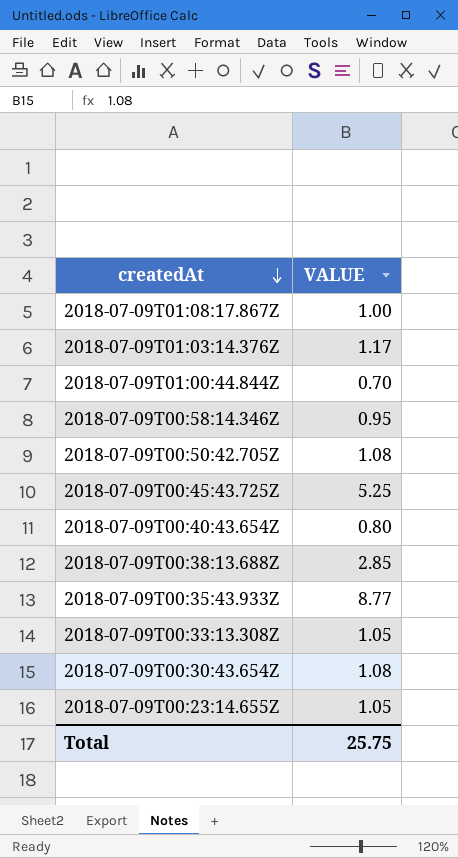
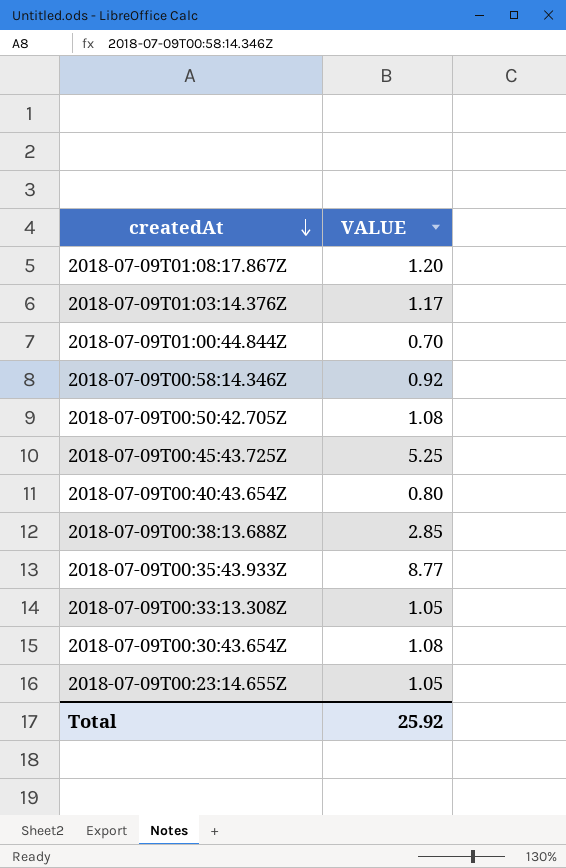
2018-07-09T01:08:17.867Z | VALUE: 1.00 -> 1.20
2018-07-09T00:58:14.346Z | VALUE: 0.95 -> 0.92
Total | VALUE: 25.75 -> 25.92

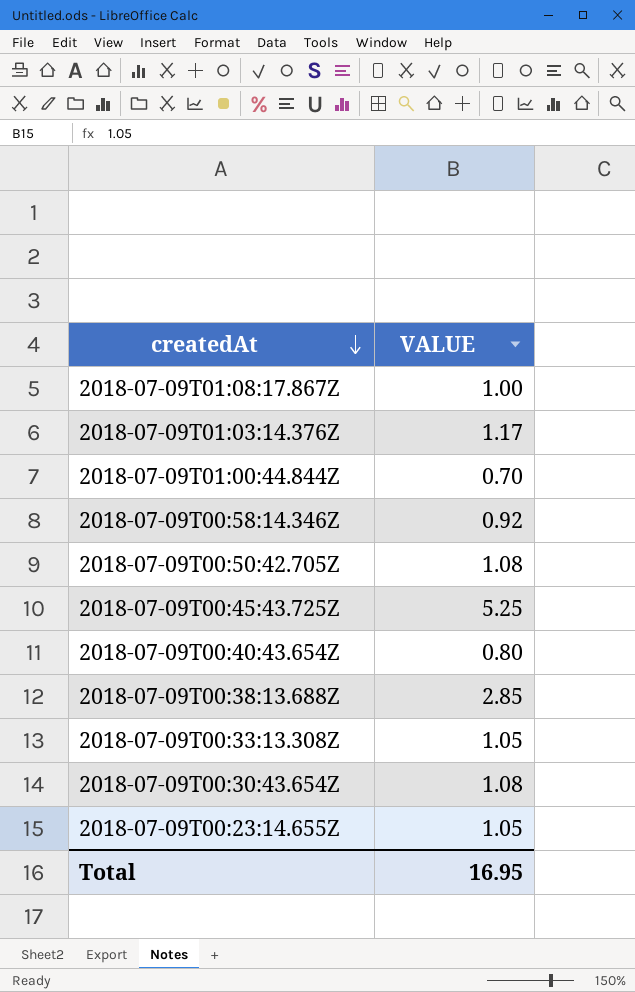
row 2018-07-09T00:35:43.933Z: 8.77 -> none
2018-07-09T01:08:17.867Z | VALUE: 1.20 -> 1.00
Total | VALUE: 25.92 -> 16.95

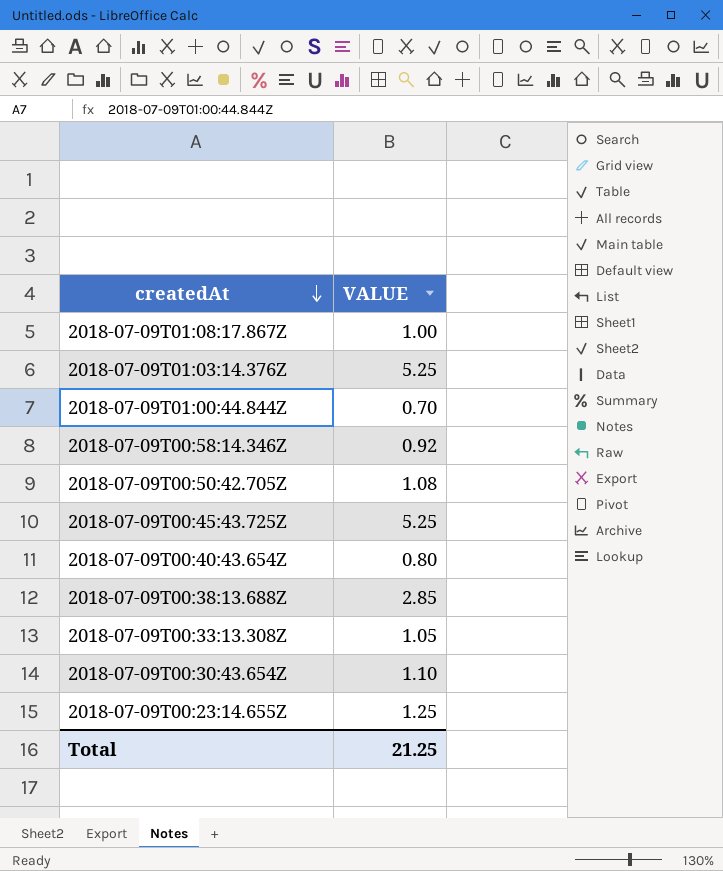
2018-07-09T01:03:14.376Z | VALUE: 1.17 -> 5.25
2018-07-09T00:30:43.654Z | VALUE: 1.08 -> 1.10
2018-07-09T00:23:14.655Z | VALUE: 1.05 -> 1.25
Total | VALUE: 16.95 -> 21.25

